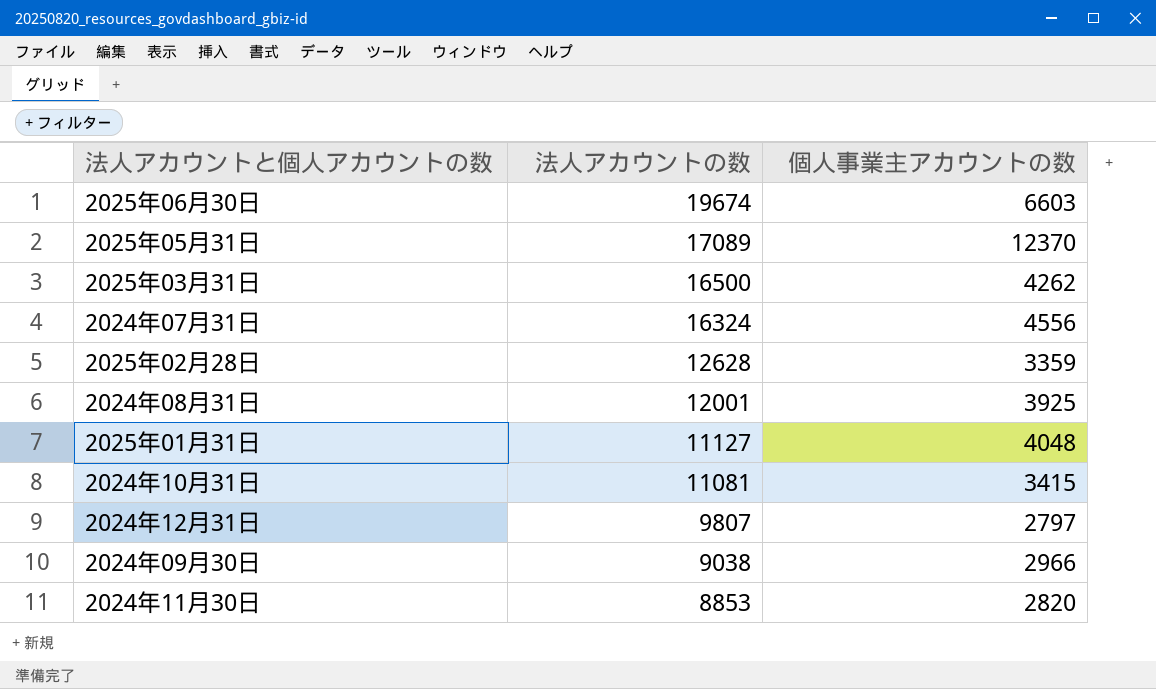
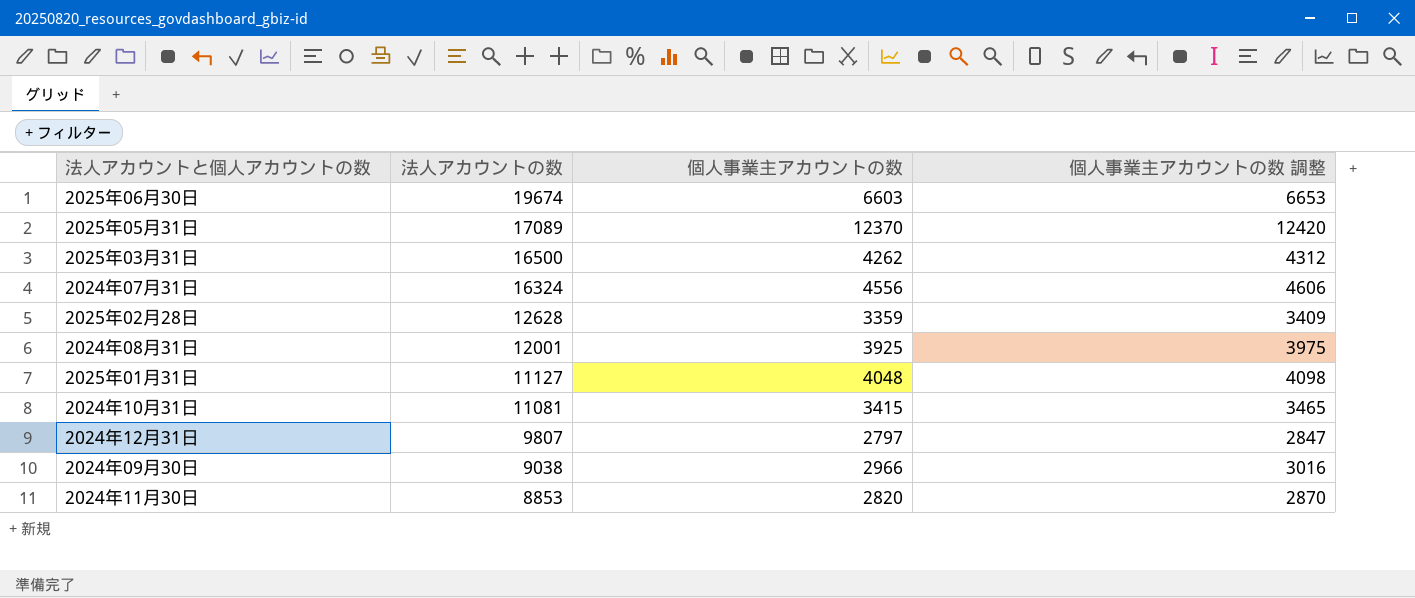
column 個人事業主アカウントの数 調整 | formula: none -> [個人事業主アカウントの数] + 50

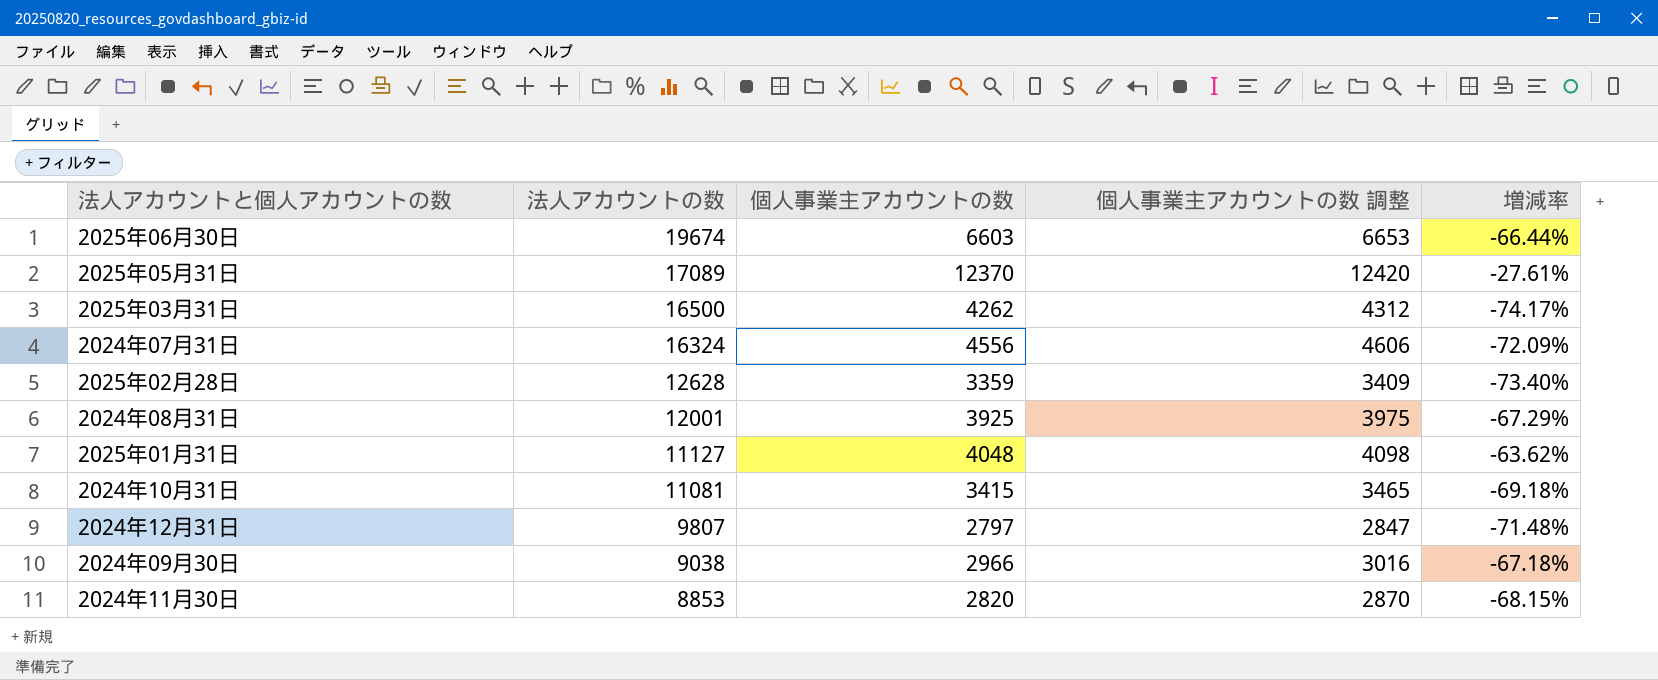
column 増減率 | formula: none -> ([個人事業主アカウントの数] - [法人アカウントの数]) / [法人アカウントの数]

